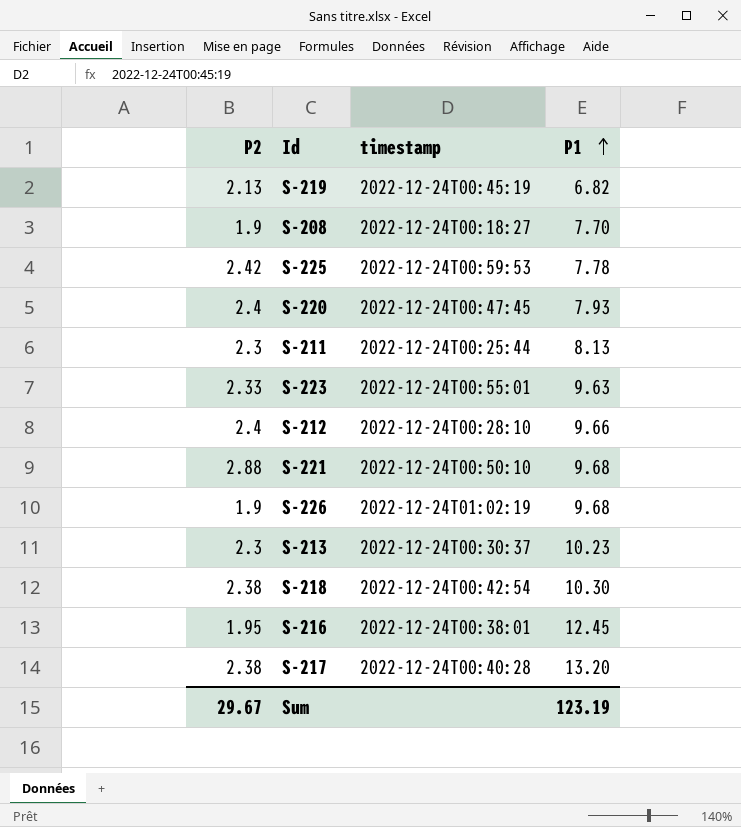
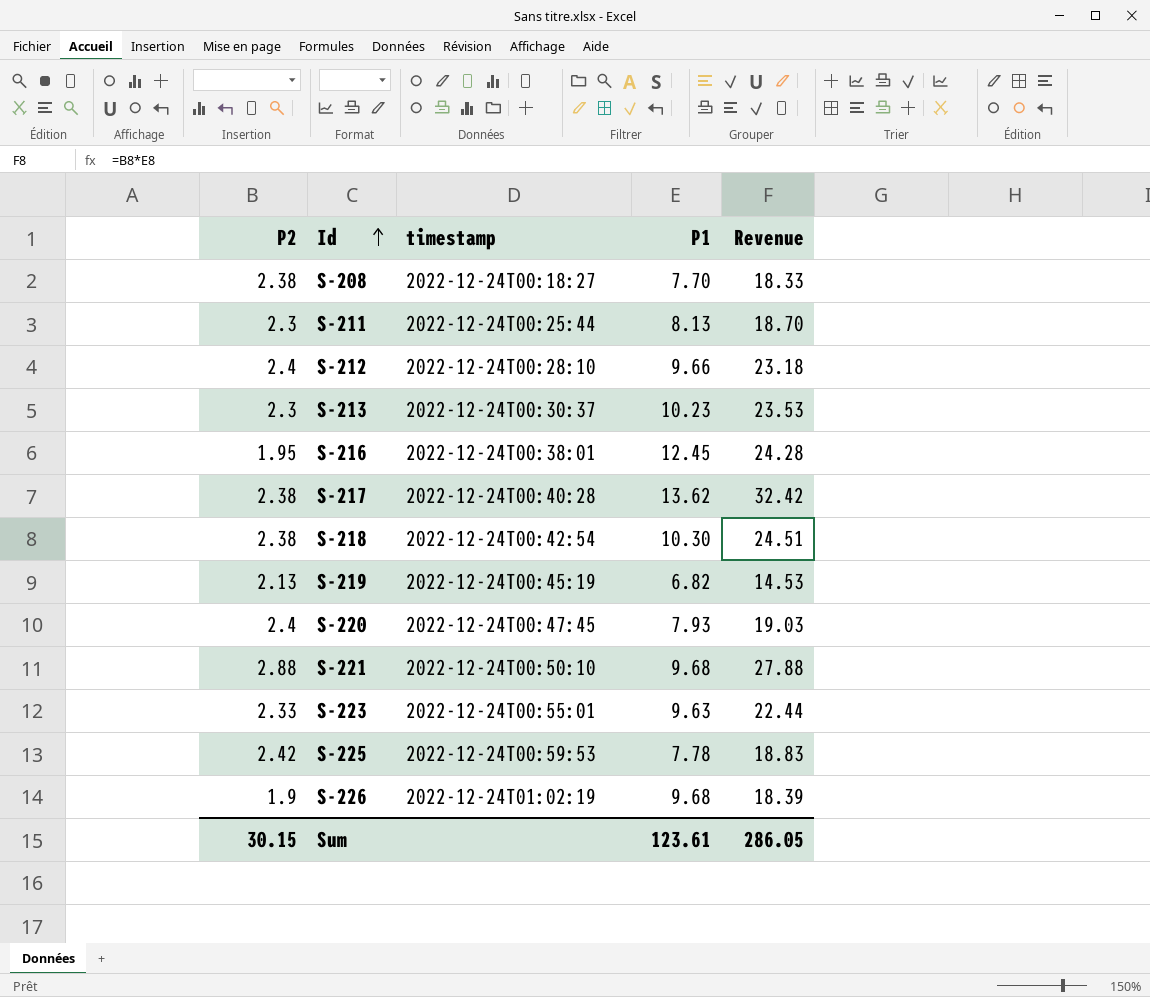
row order: P1 ascending -> Id ascending
column Revenue | formula: none -> [P2] * [P1]
S-208 | P2: 1.9 -> 2.38
S-217 | P1: 13.20 -> 13.62
Sum | P2: 29.67 -> 30.15
Sum | P1: 123.19 -> 123.61

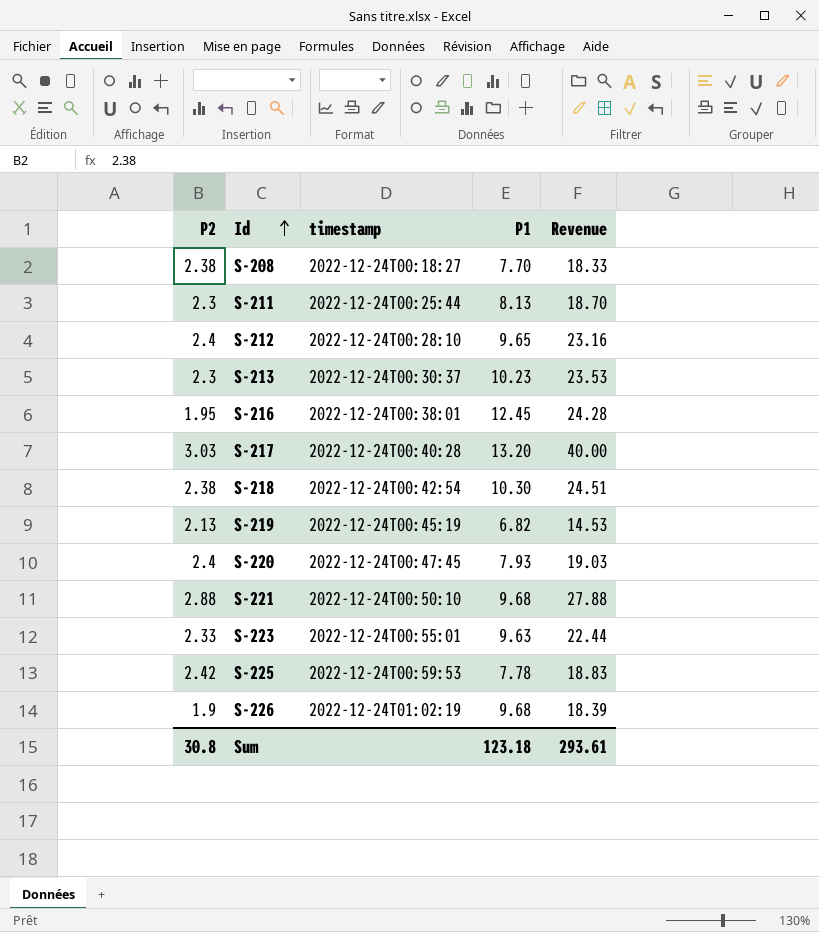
S-212 | P1: 9.66 -> 9.65
S-212 | Revenue: 23.18 -> 23.16
S-217 | P2: 2.38 -> 3.03
S-217 | P1: 13.62 -> 13.20
S-217 | Revenue: 32.42 -> 40.00
Sum | P2: 30.15 -> 30.8
Sum | P1: 123.61 -> 123.18
Sum | Revenue: 286.05 -> 293.61

